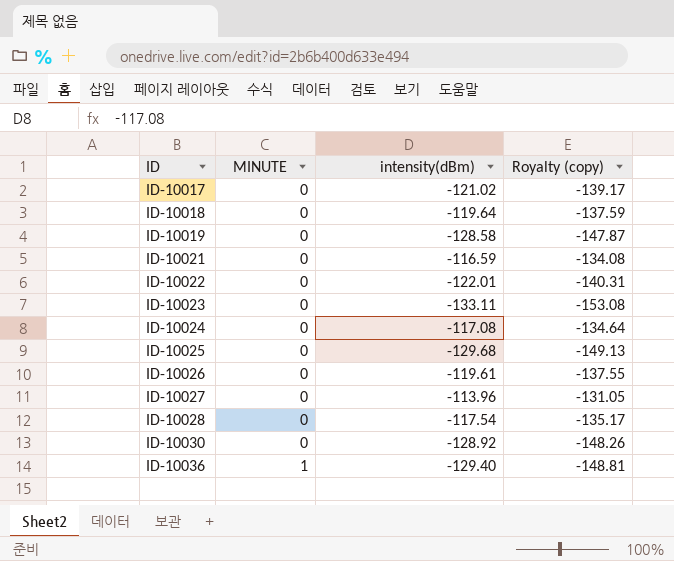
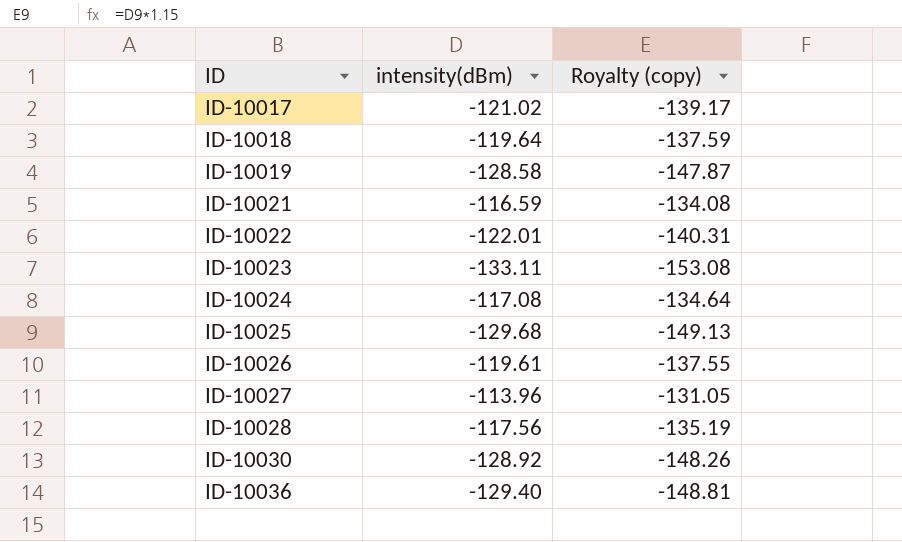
column MINUTE | position: 2 -> none
ID-10028 | intensity(dBm): -117.54 -> -117.56
ID-10028 | Royalty (copy): -135.17 -> -135.19

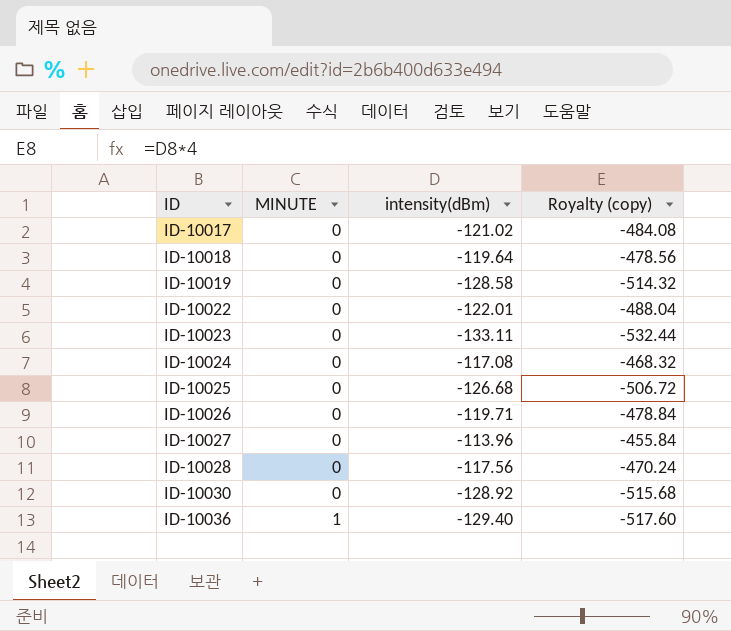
column MINUTE | position: none -> 2
column Royalty (copy) | formula: [intensity(dBm)] * 1.15 -> [intensity(dBm)] * 4
row ID-10021: -116.59 | -134.08 -> none
ID-10025 | intensity(dBm): -129.68 -> -126.68
ID-10026 | intensity(dBm): -119.61 -> -119.71

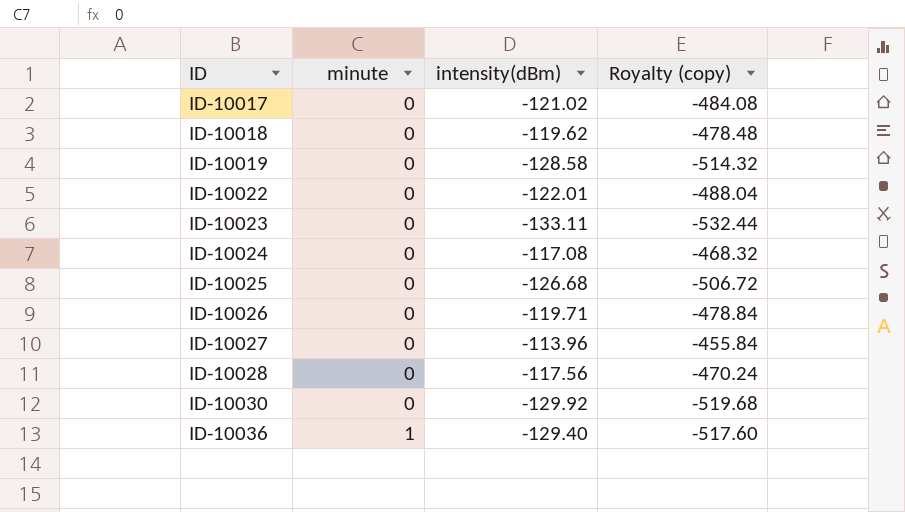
column name: MINUTE -> minute
ID-10018 | intensity(dBm): -119.64 -> -119.62
ID-10018 | Royalty (copy): -478.56 -> -478.48
ID-10030 | intensity(dBm): -128.92 -> -129.92
ID-10030 | Royalty (copy): -515.68 -> -519.68

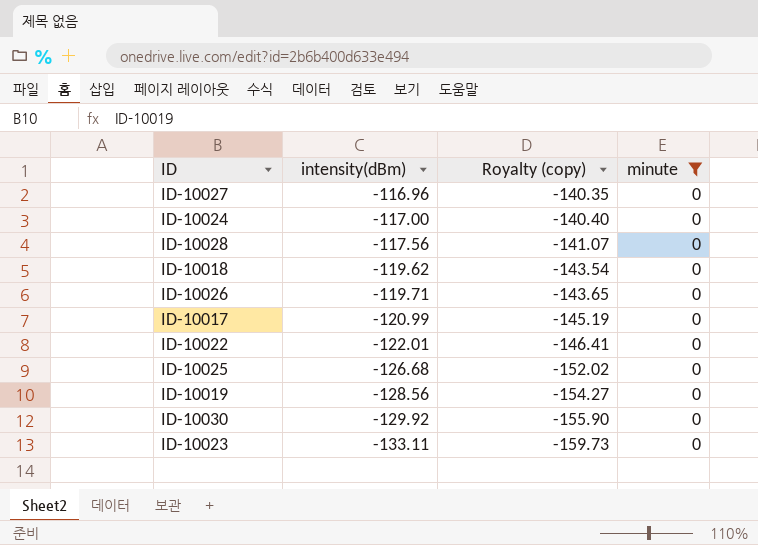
filter: none -> minute = 0
row order: ID ascending -> intensity(dBm) descending
column Royalty (copy) | formula: [intensity(dBm)] * 4 -> [intensity(dBm)] * 1.2
column minute | position: 2 -> 4
ID-10027 | intensity(dBm): -113.96 -> -116.96
ID-10024 | intensity(dBm): -117.08 -> -117.00
ID-10017 | intensity(dBm): -121.02 -> -120.99
ID-10019 | intensity(dBm): -128.58 -> -128.56

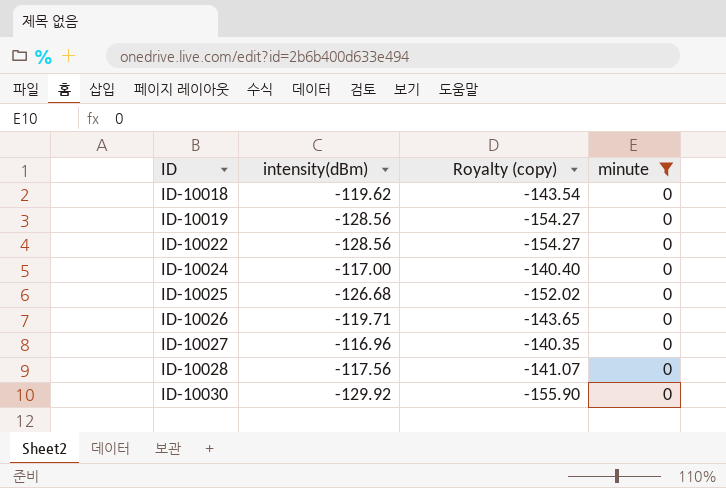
row order: intensity(dBm) descending -> ID ascending
row ID-10017: -120.99 | -145.19 | 0 -> none
row ID-10023: -133.11 | -159.73 | 0 -> none
ID-10022 | intensity(dBm): -122.01 -> -128.56
ID-10022 | Royalty (copy): -146.41 -> -154.27

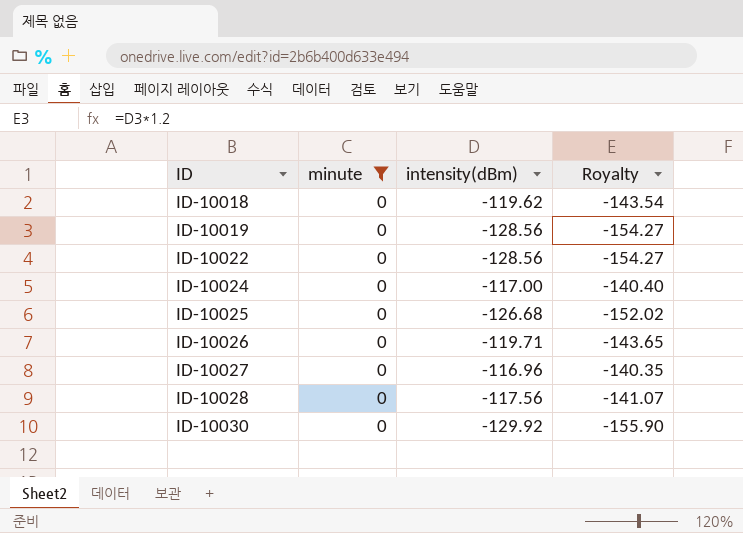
column minute | position: 4 -> 2
column name: Royalty (copy) -> Royalty

